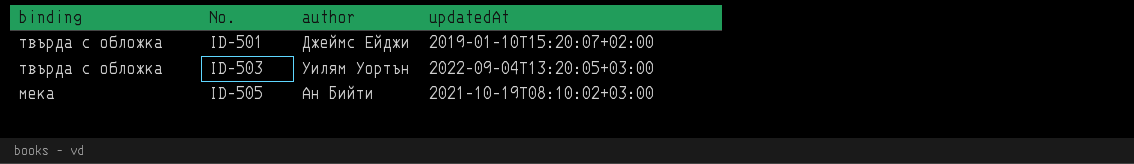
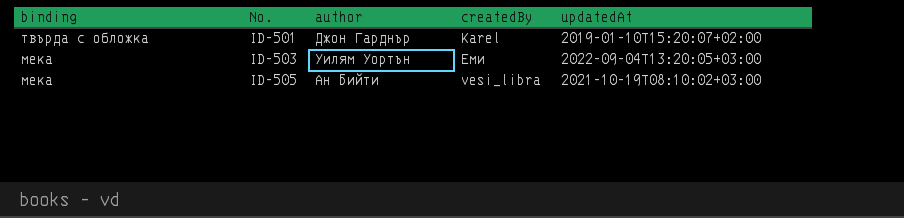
column createdBy | position: none -> 4
ID-501 | author: Джеймс Ейджи -> Джон Гарднър
ID-503 | binding: твърда с обложка -> мека

